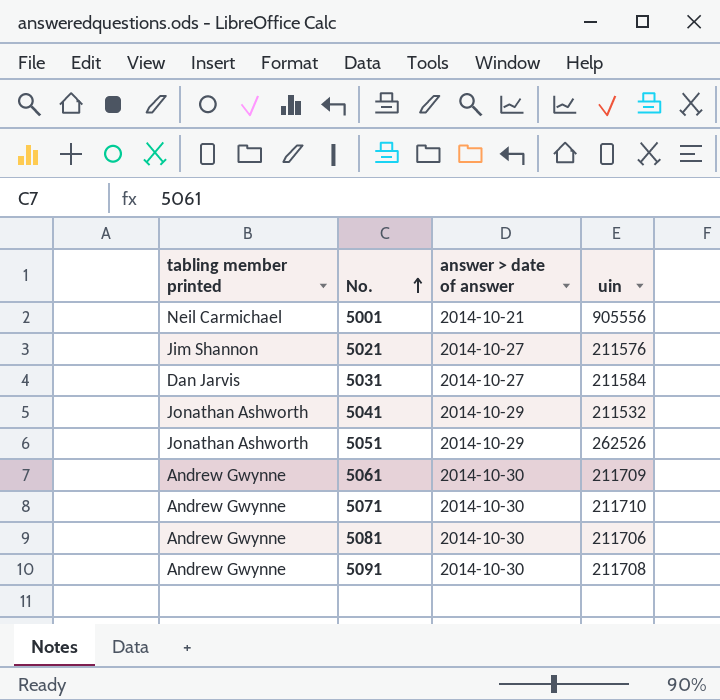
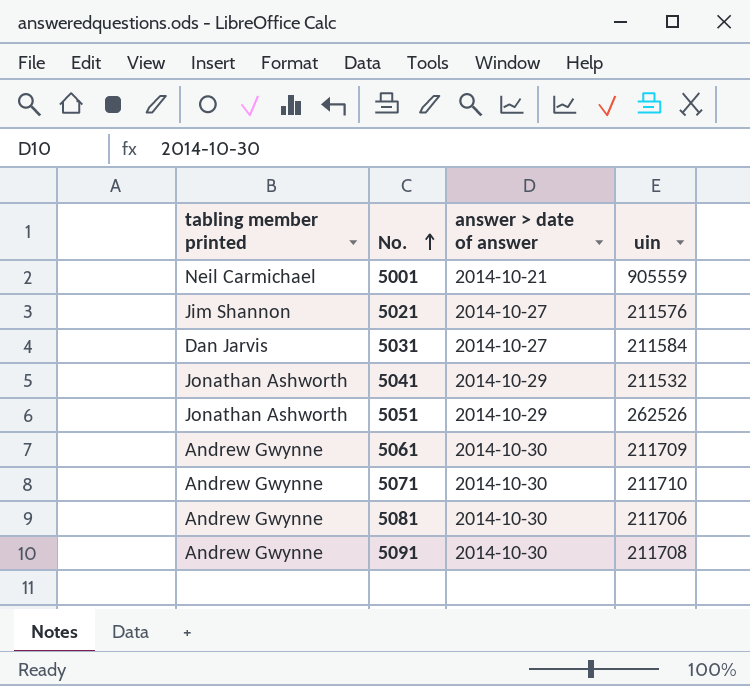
5001 | uin: 905556 -> 905559

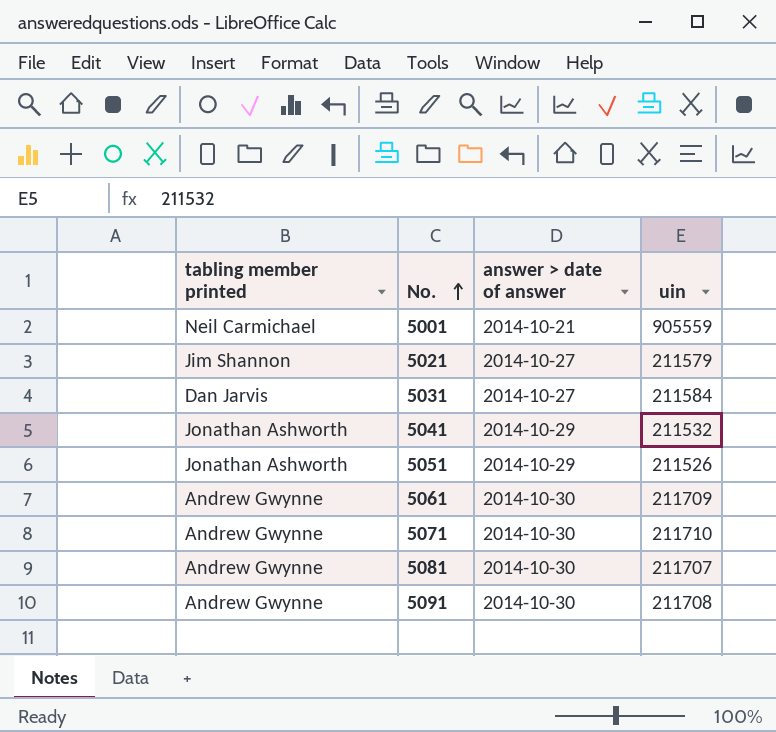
5021 | uin: 211576 -> 211579
5051 | uin: 262526 -> 211526
5081 | uin: 211706 -> 211707

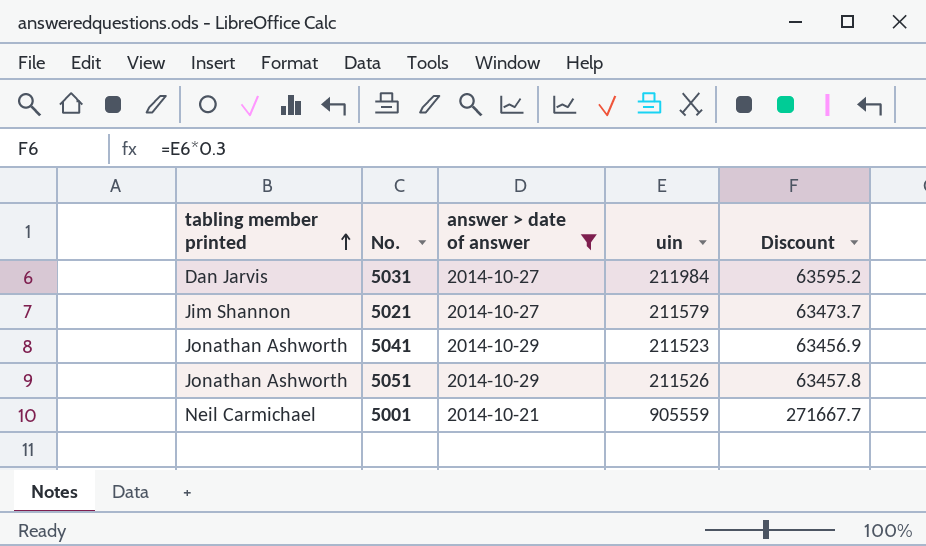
filter: none -> answer > date of answer != 2014-10-30
row order: No. ascending -> tabling member printed ascending
column Discount | formula: none -> [uin] * 0.3
5031 | uin: 211584 -> 211984
5041 | uin: 211532 -> 211523

